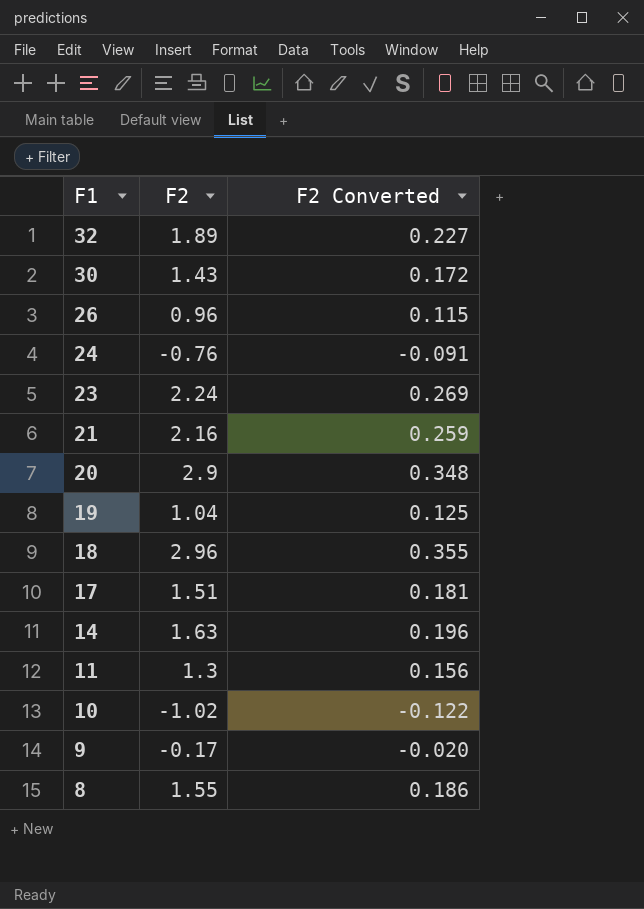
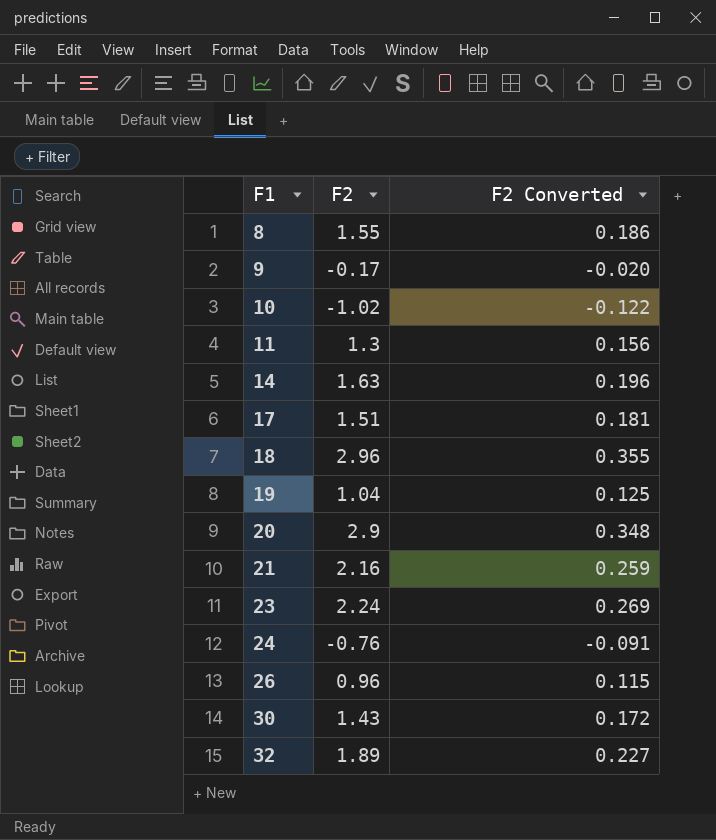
row order: F1 descending -> F1 ascending

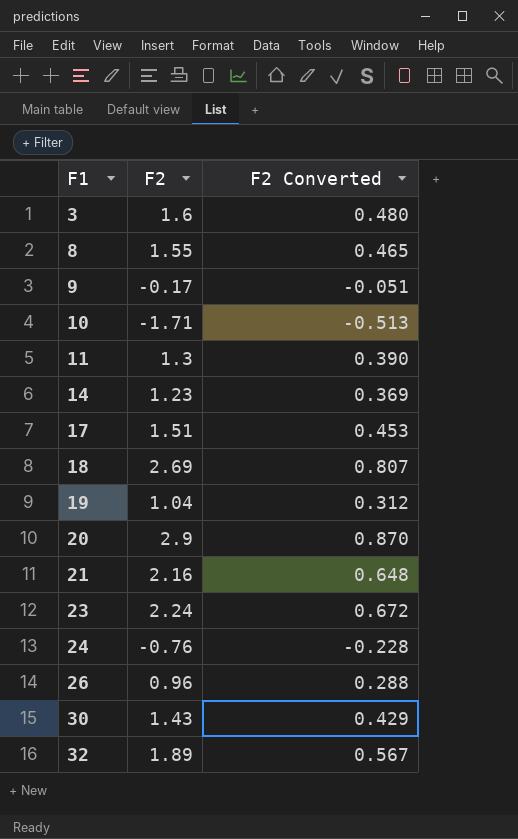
column F2 Converted | formula: [F2] * 0.12 -> [F2] * 0.3
row 3: none -> 1.6 | 0.480
10 | F2: -1.02 -> -1.71
14 | F2: 1.63 -> 1.23
18 | F2: 2.96 -> 2.69

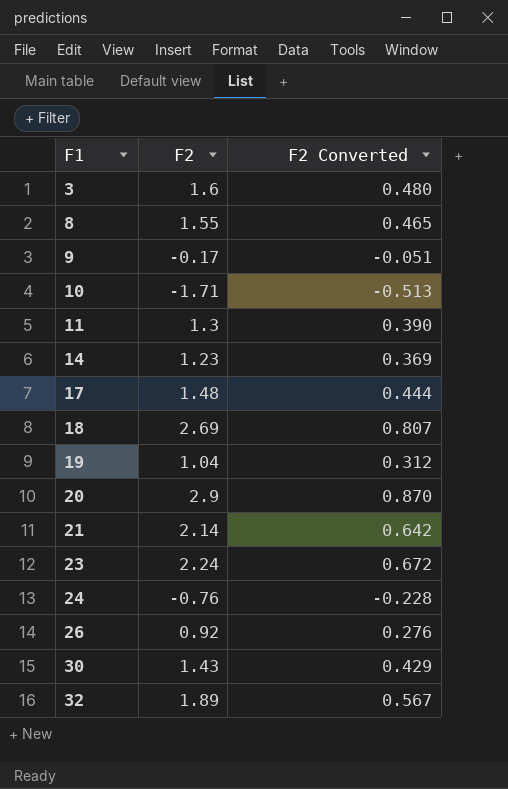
17 | F2: 1.51 -> 1.48
17 | F2 Converted: 0.453 -> 0.444
21 | F2: 2.16 -> 2.14
21 | F2 Converted: 0.648 -> 0.642
26 | F2: 0.96 -> 0.92
26 | F2 Converted: 0.288 -> 0.276

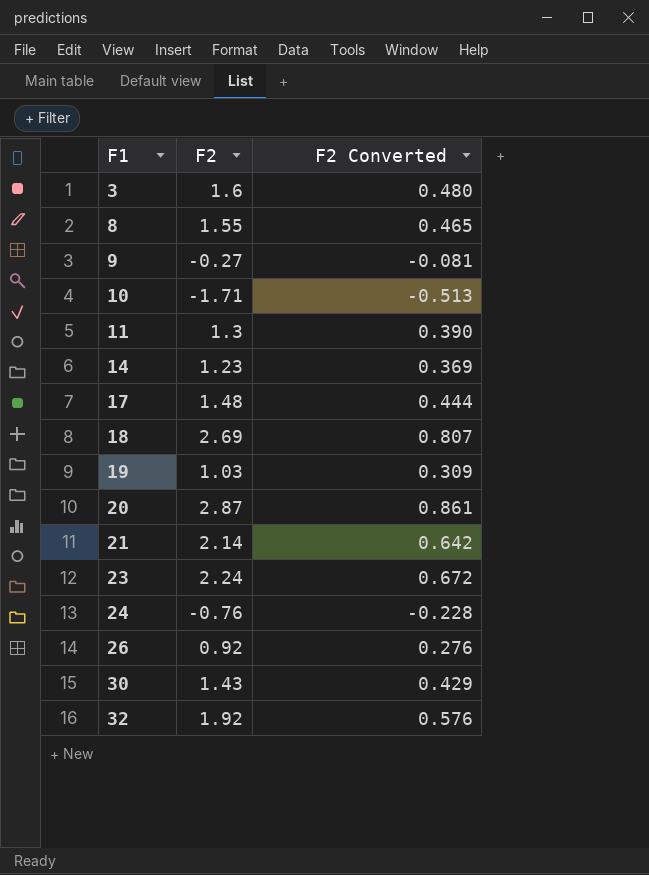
9 | F2: -0.17 -> -0.27
9 | F2 Converted: -0.051 -> -0.081
19 | F2: 1.04 -> 1.03
19 | F2 Converted: 0.312 -> 0.309
20 | F2: 2.9 -> 2.87
20 | F2 Converted: 0.870 -> 0.861
32 | F2: 1.89 -> 1.92
32 | F2 Converted: 0.567 -> 0.576

